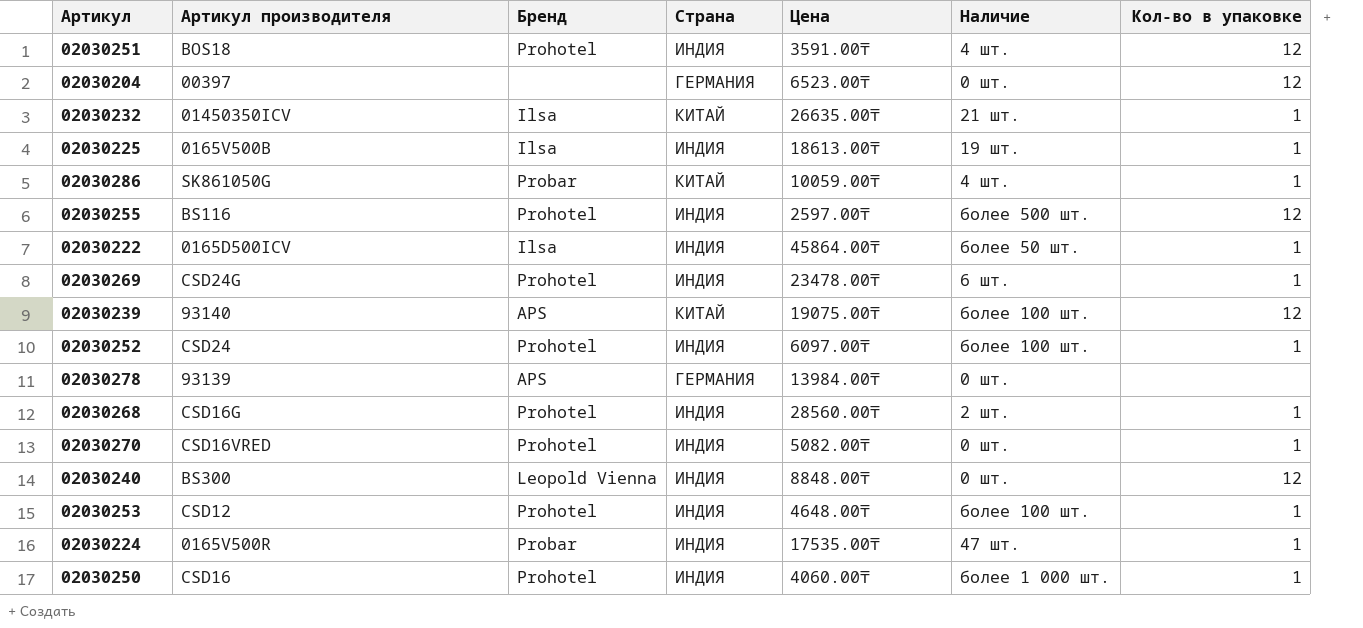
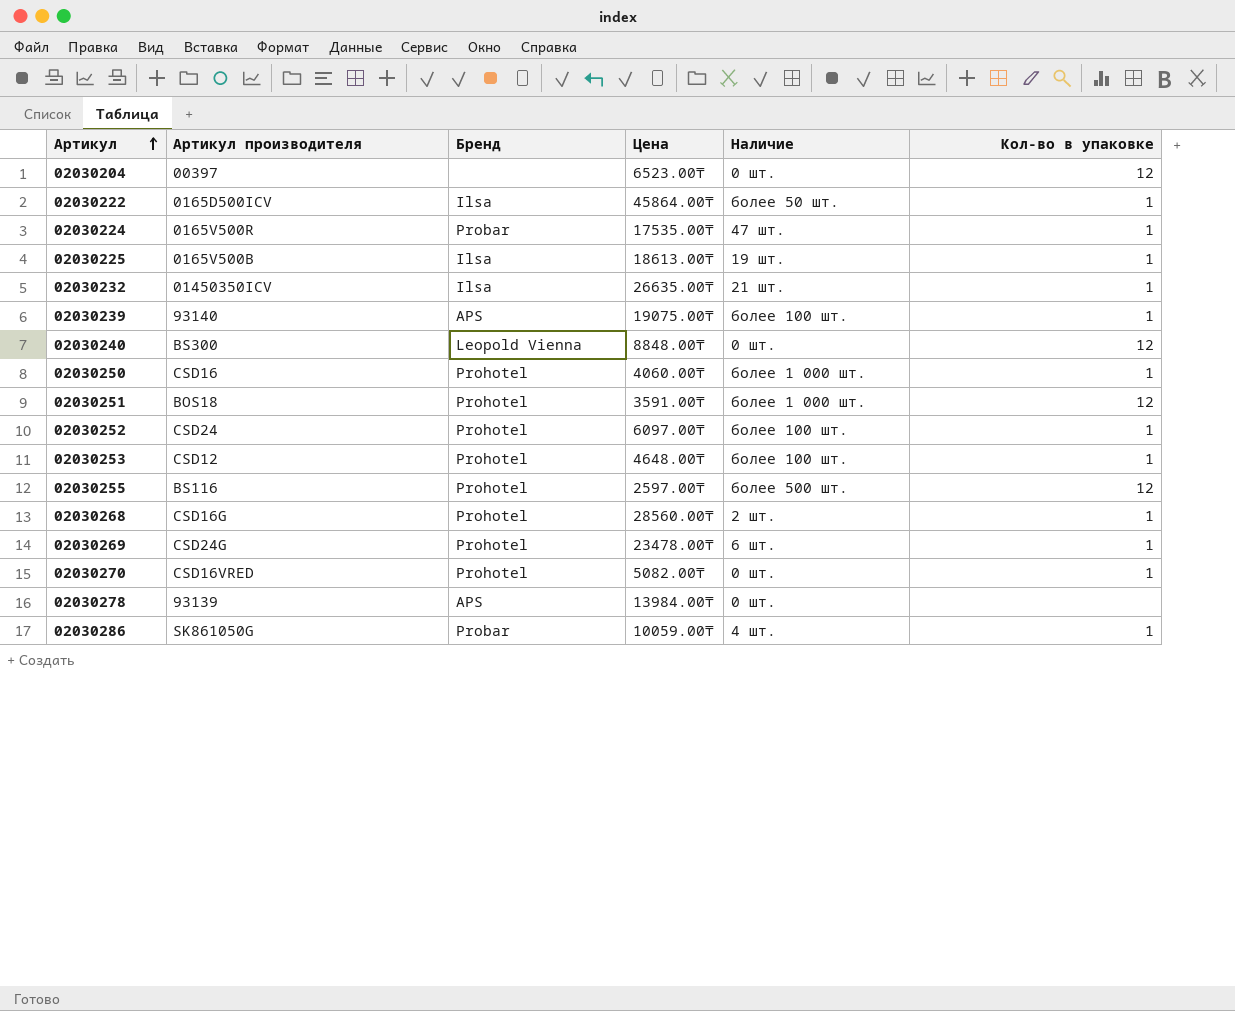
row order: none -> Артикул ascending
column Страна | position: 4 -> none
02030239 | Кол-во в упаковке: 12 -> 1
02030251 | Наличие: 4 шт. -> более 1 000 шт.

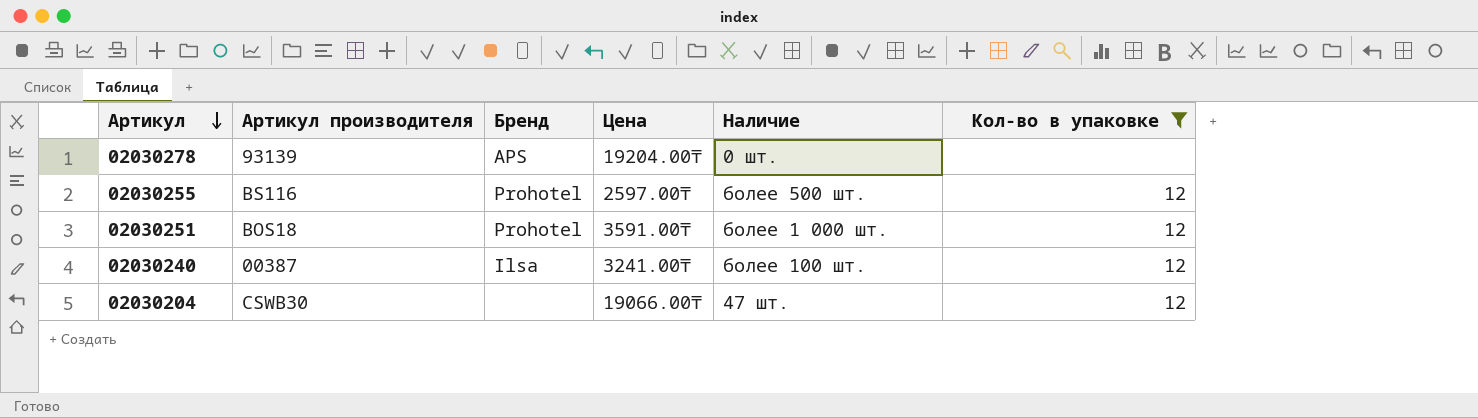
filter: none -> Кол-во в упаковке != 1
row order: Артикул ascending -> Артикул descending
02030278 | Цена: 13984.00₸ -> 19204.00₸
02030240 | Артикул производителя: BS300 -> 00387
02030240 | Бренд: Leopold Vienna -> Ilsa
02030240 | Цена: 8848.00₸ -> 3241.00₸
02030240 | Наличие: 0 шт. -> более 100 шт.
02030204 | Артикул производителя: 00397 -> CSWB30
02030204 | Цена: 6523.00₸ -> 19066.00₸
02030204 | Наличие: 0 шт. -> 47 шт.

